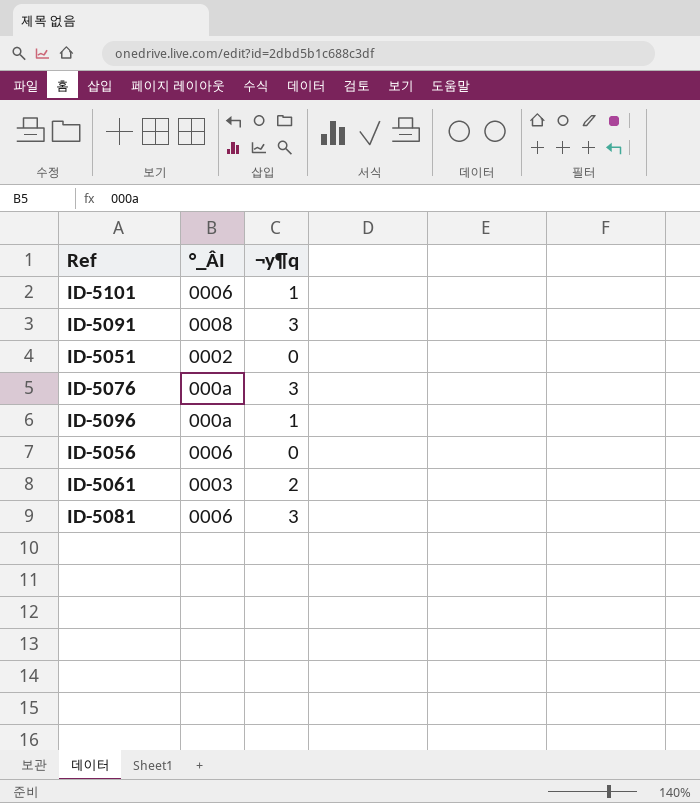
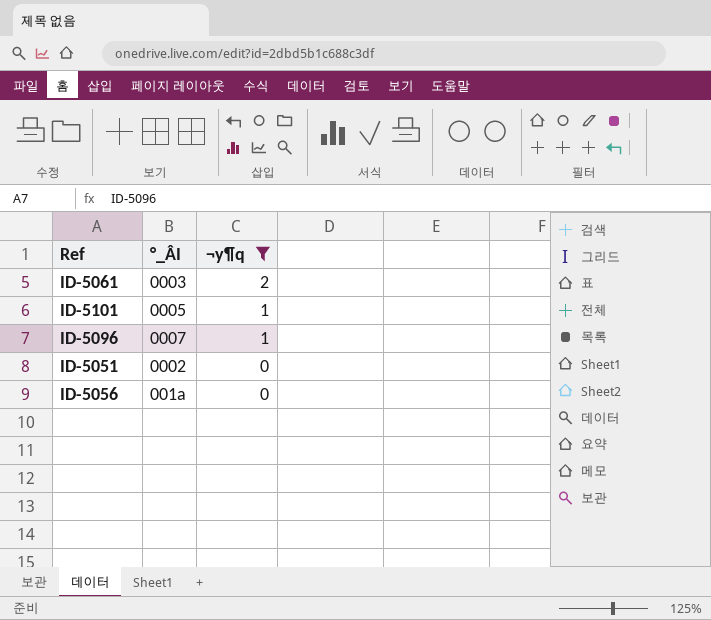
filter: none -> ¬y¶q != 3
row order: none -> ¬y¶q descending
ID-5101 | °_ÂI: 0006 -> 0005
ID-5096 | °_ÂI: 000a -> 0007
ID-5056 | °_ÂI: 0006 -> 001a

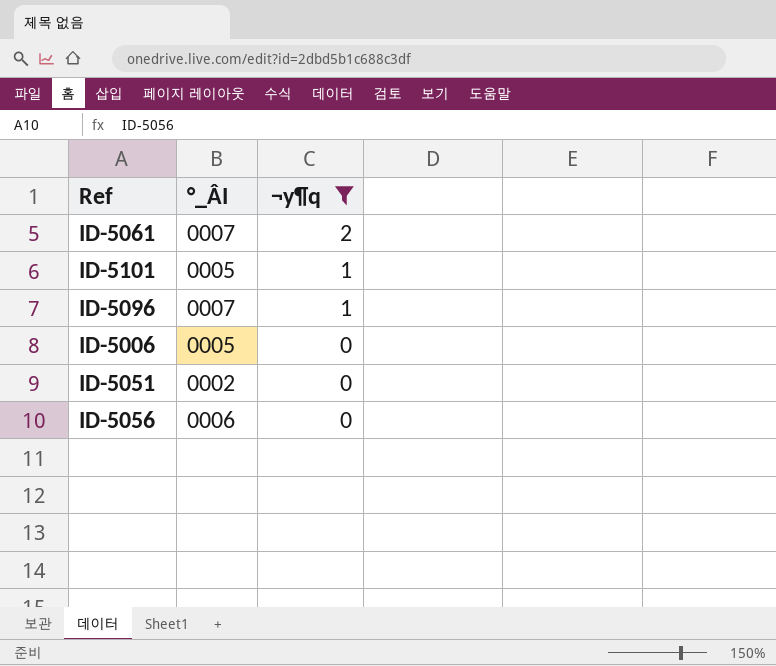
ID-5061 | °_ÂI: 0003 -> 0007
row ID-5006: none -> 0005 | 0
ID-5056 | °_ÂI: 001a -> 0006

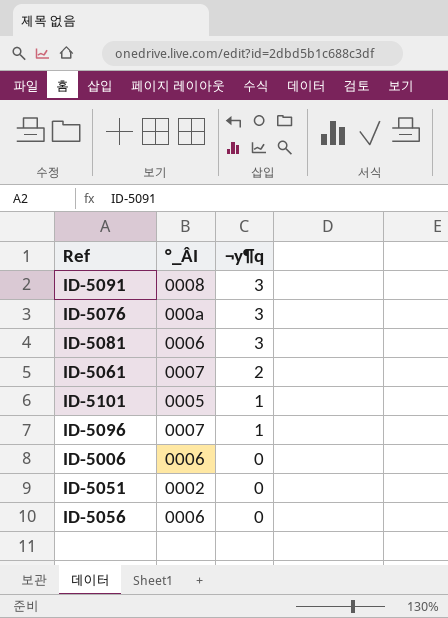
filter: ¬y¶q != 3 -> none
ID-5006 | °_ÂI: 0005 -> 0006

